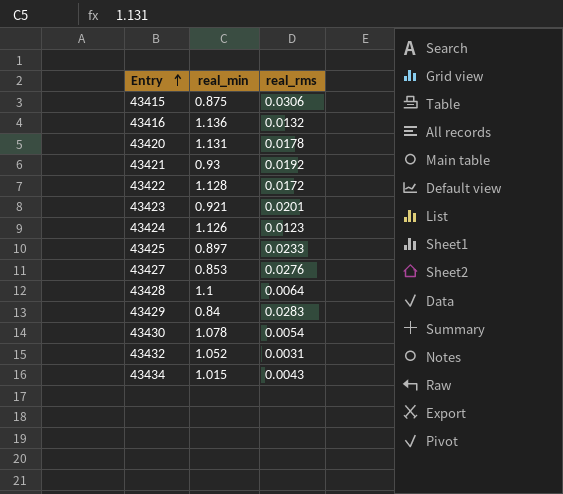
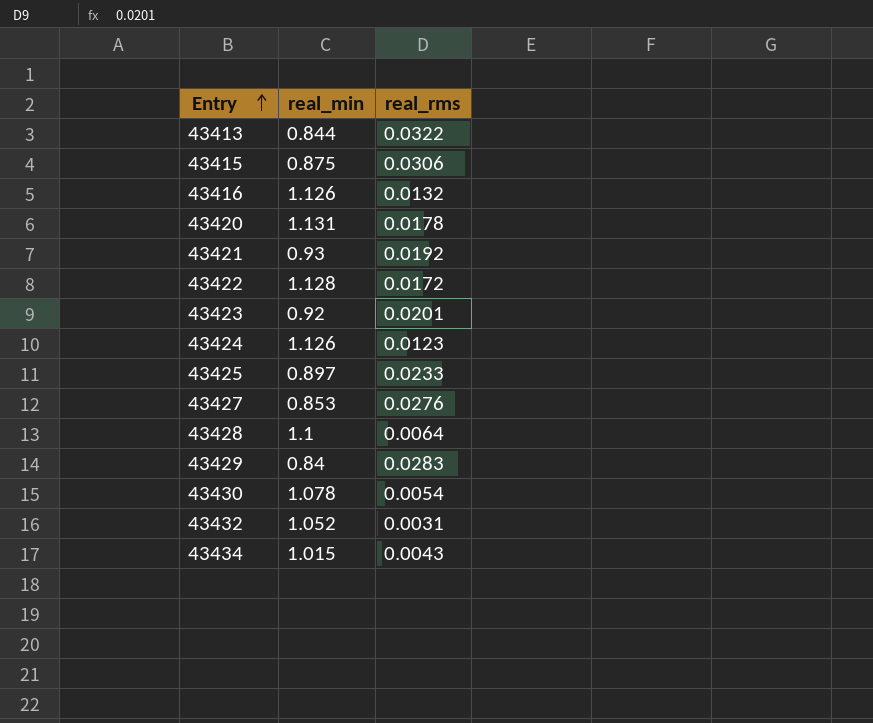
row 43413: none -> 0.844 | 0.0322
43416 | real_min: 1.136 -> 1.126
43423 | real_min: 0.921 -> 0.92

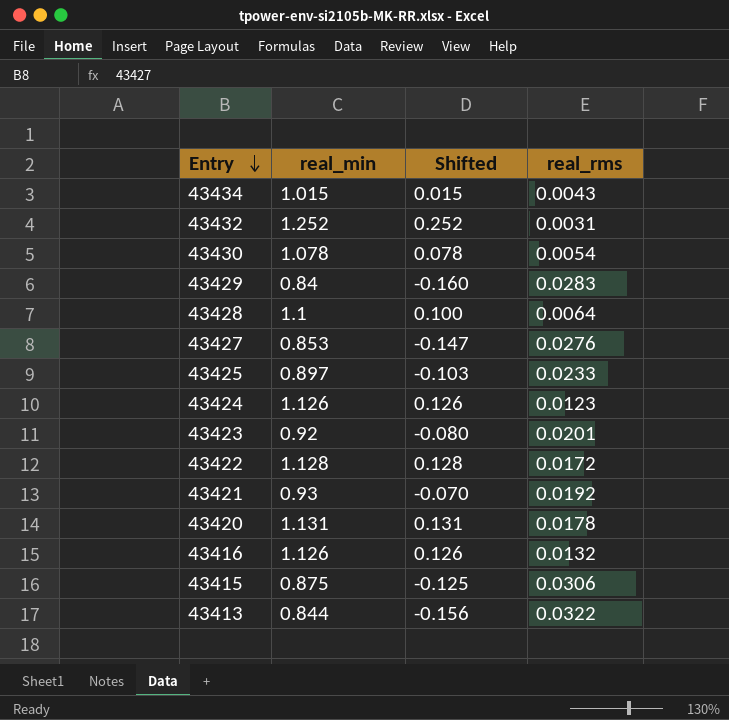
row order: Entry ascending -> Entry descending
column Shifted | formula: none -> [real_min] - 1
43432 | real_min: 1.052 -> 1.252

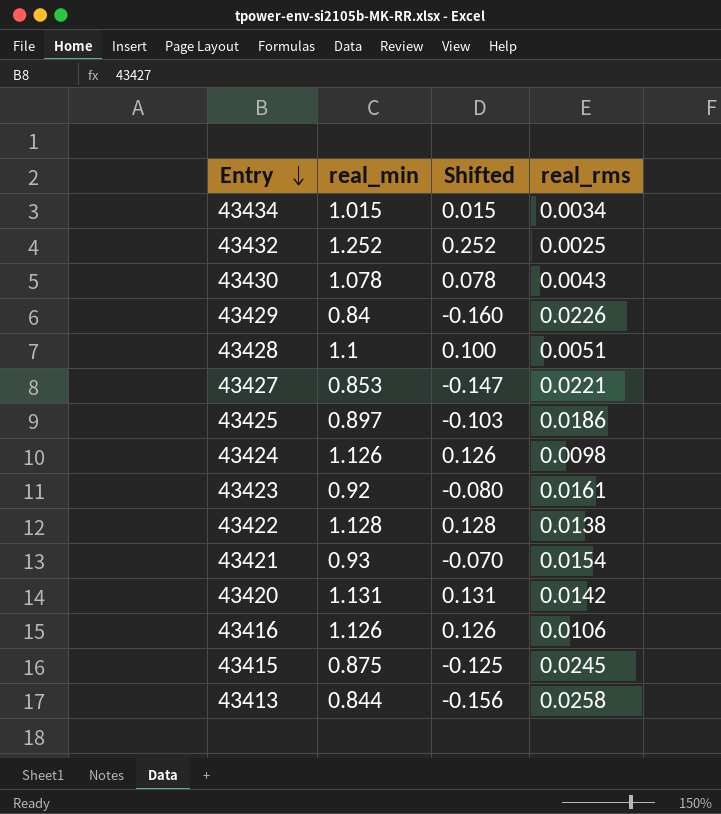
43434 | real_rms: 0.0043 -> 0.0034
43432 | real_rms: 0.0031 -> 0.0025
43430 | real_rms: 0.0054 -> 0.0043
43429 | real_rms: 0.0283 -> 0.0226
43428 | real_rms: 0.0064 -> 0.0051
43427 | real_rms: 0.0276 -> 0.0221
43425 | real_rms: 0.0233 -> 0.0186
43424 | real_rms: 0.0123 -> 0.0098
43423 | real_rms: 0.0201 -> 0.0161
43422 | real_rms: 0.0172 -> 0.0138
43421 | real_rms: 0.0192 -> 0.0154
43420 | real_rms: 0.0178 -> 0.0142
43416 | real_rms: 0.0132 -> 0.0106
43415 | real_rms: 0.0306 -> 0.0245
43413 | real_rms: 0.0322 -> 0.0258

